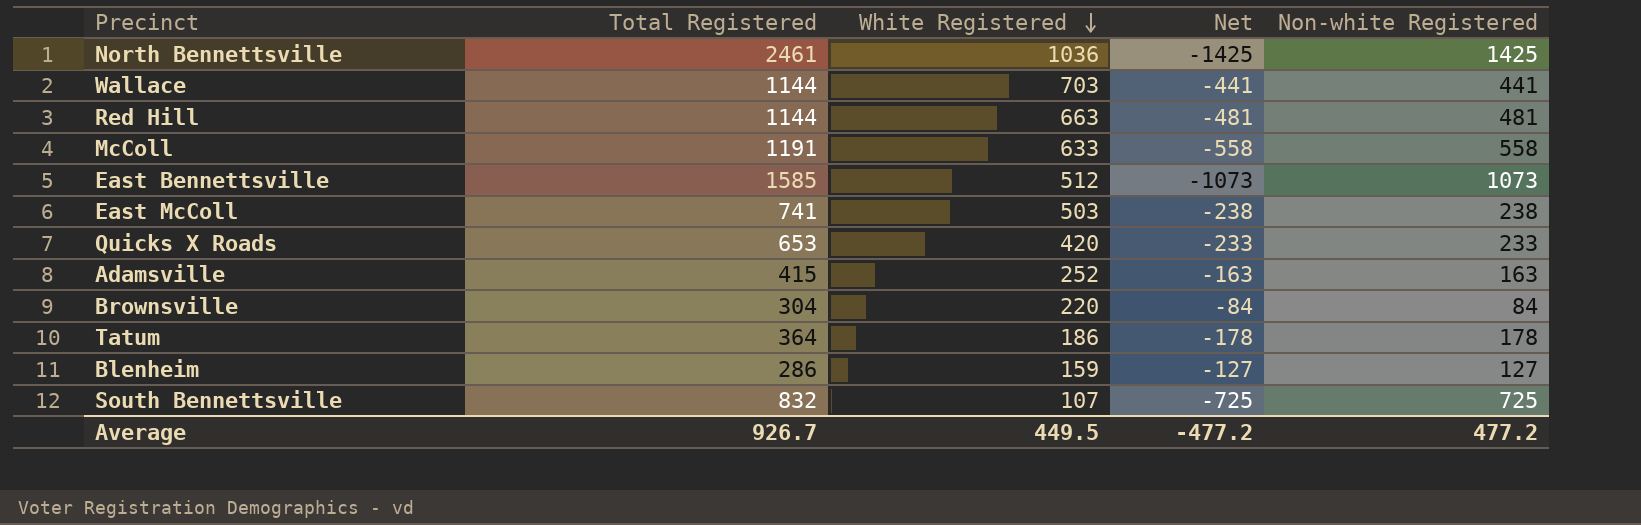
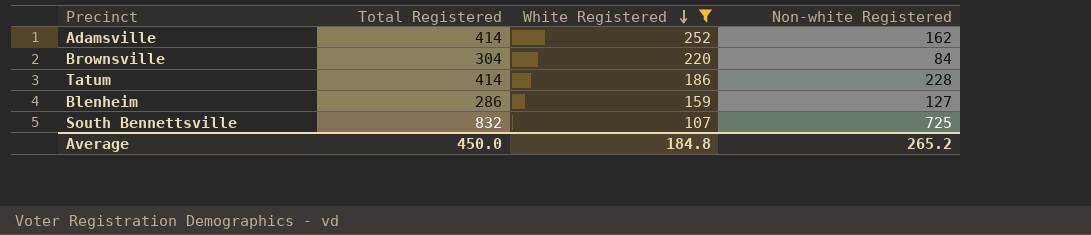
filter: none -> White Registered <= 252
column Net | formula: [White Registered] - [Total Registered] -> none
Adamsville | Total Registered: 415 -> 414
Adamsville | Non-white Registered: 163 -> 162
Tatum | Total Registered: 364 -> 414
Tatum | Non-white Registered: 178 -> 228
Average | Total Registered: 926.7 -> 450.0
Average | White Registered: 449.5 -> 184.8
Average | Non-white Registered: 477.2 -> 265.2

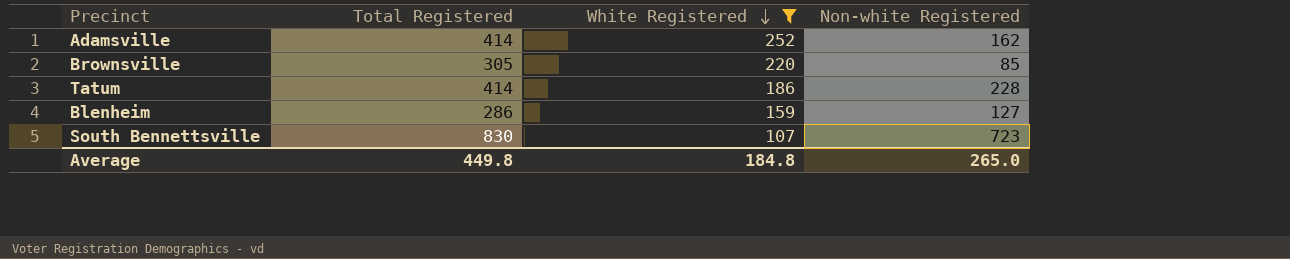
Brownsville | Total Registered: 304 -> 305
Brownsville | Non-white Registered: 84 -> 85
South Bennettsville | Total Registered: 832 -> 830
South Bennettsville | Non-white Registered: 725 -> 723
Average | Total Registered: 450.0 -> 449.8
Average | Non-white Registered: 265.2 -> 265.0

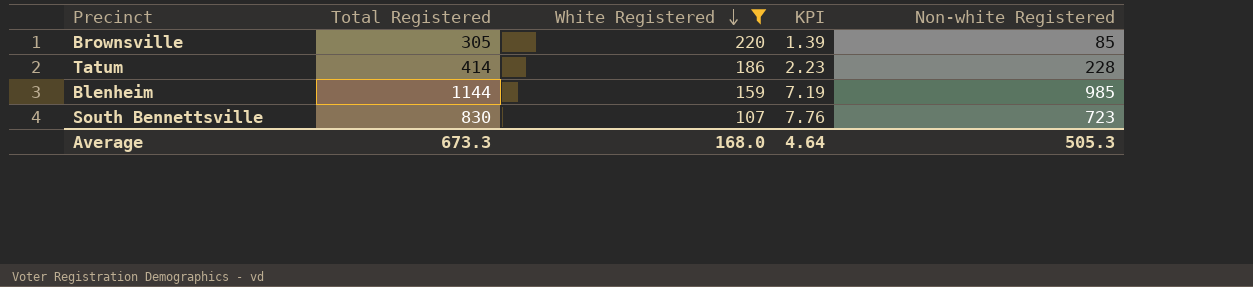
column KPI | formula: none -> [Total Registered] / [White Registered]
row Adamsville: 414 | 252 | 162 -> none
Blenheim | Total Registered: 286 -> 1144
Blenheim | Non-white Registered: 127 -> 985
Average | Total Registered: 449.8 -> 673.3
Average | White Registered: 184.8 -> 168.0
Average | Non-white Registered: 265.0 -> 505.3

